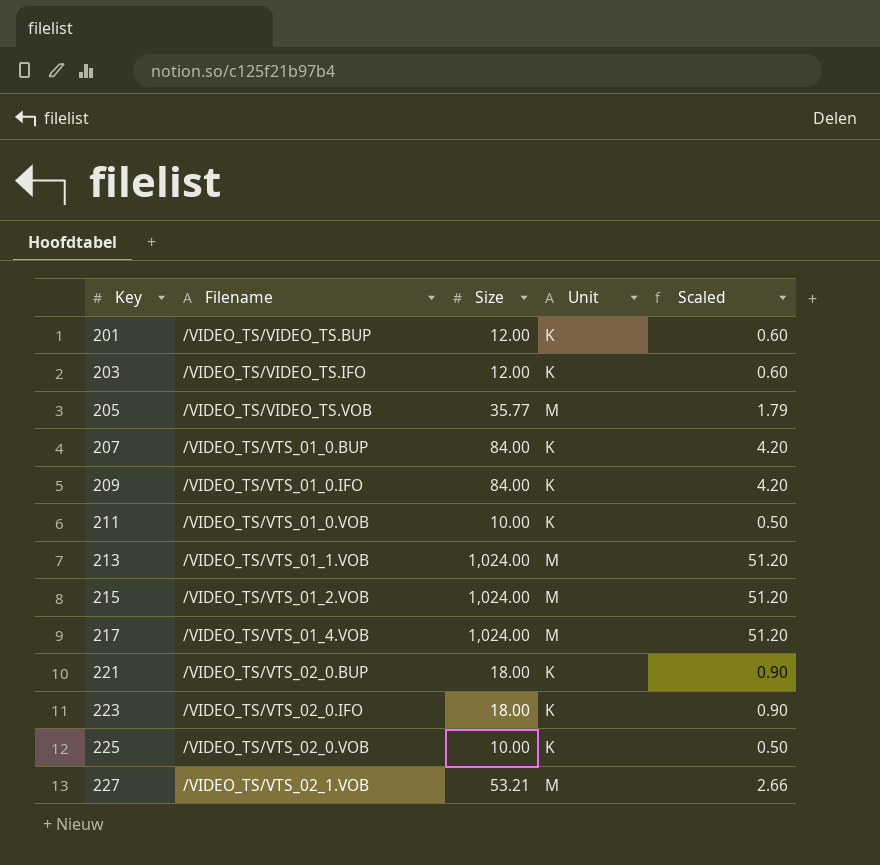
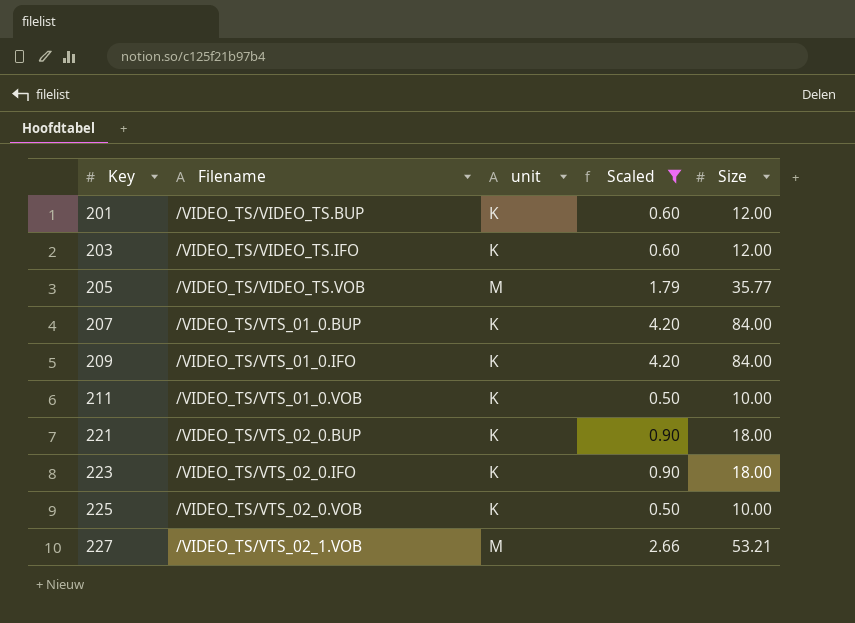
filter: none -> Scaled != 51.20
column name: Unit -> unit
column Size | position: 3 -> 5

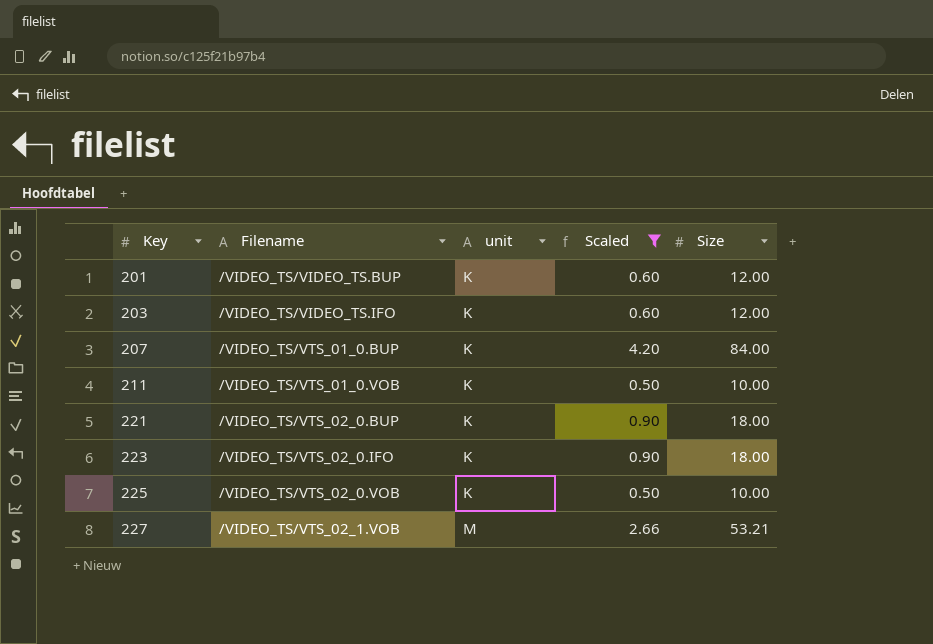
row 205: /VIDEO_TS/VIDEO_TS.VOB | M | 1.79 | 35.77 -> none
row 209: /VIDEO_TS/VTS_01_0.IFO | K | 4.20 | 84.00 -> none

